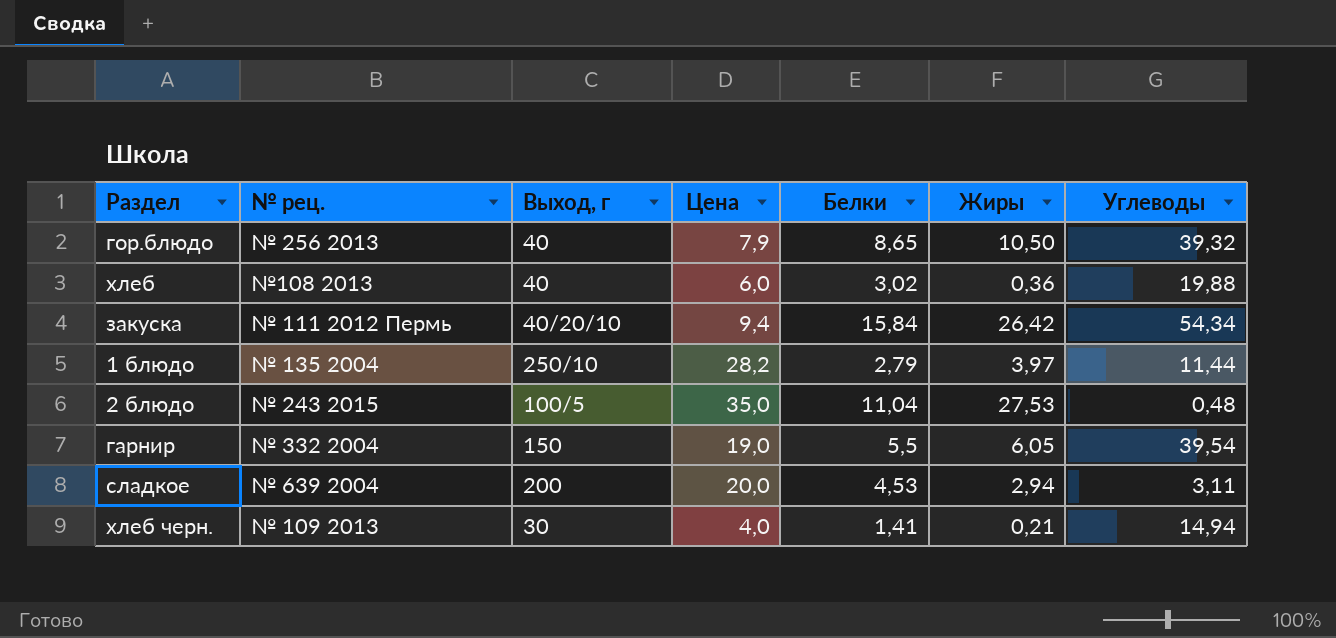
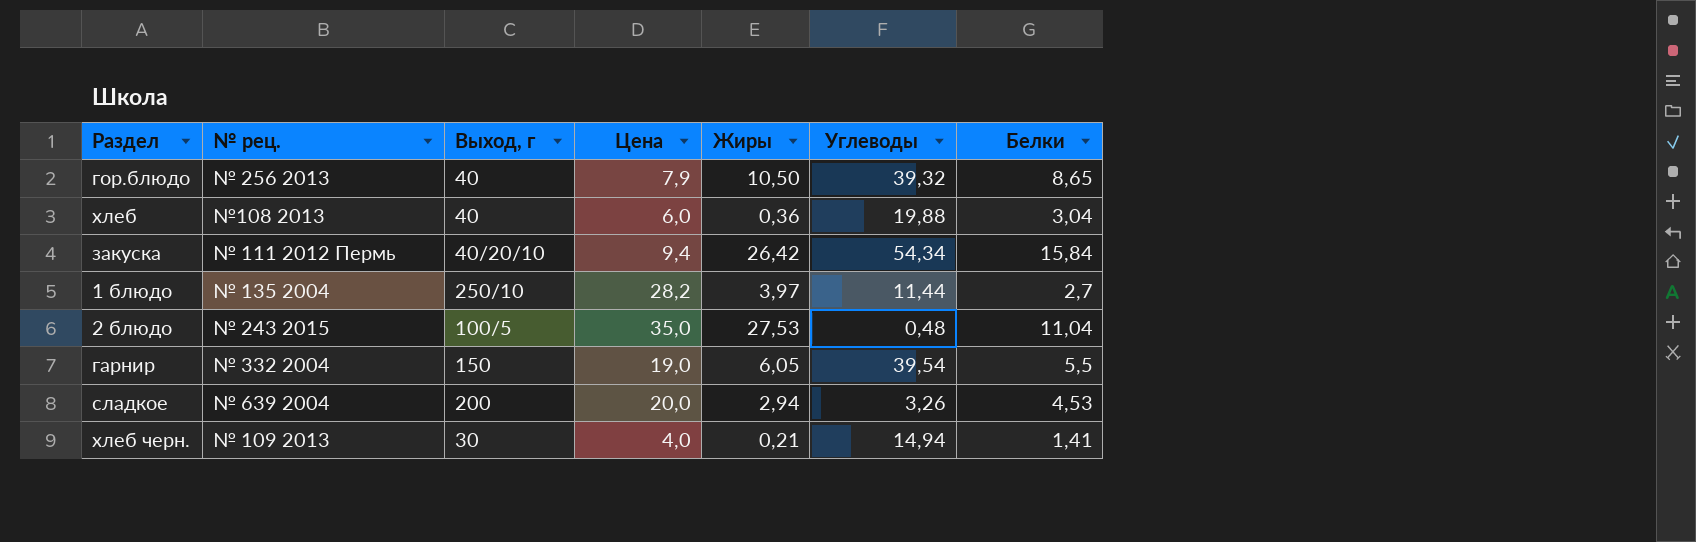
column Белки | position: 5 -> 7
хлеб | Белки: 3,02 -> 3,04
1 блюдо | Белки: 2,79 -> 2,7
сладкое | Углеводы: 3,11 -> 3,26

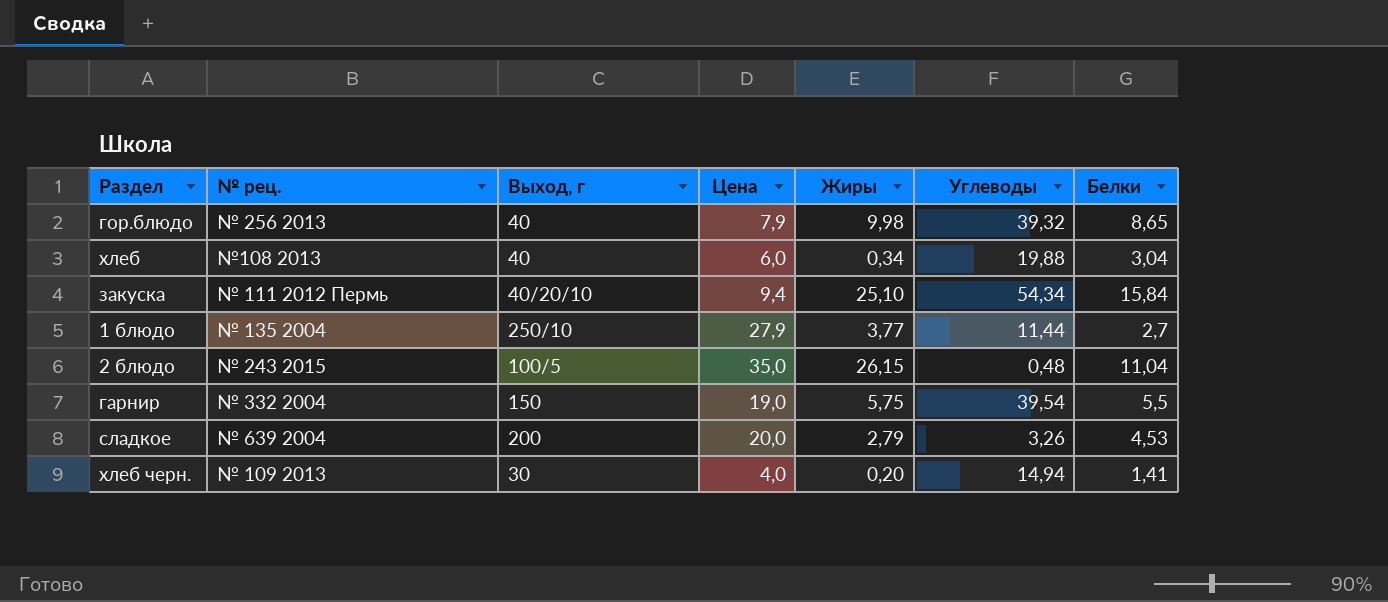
гор.блюдо | Жиры: 10,50 -> 9,98
хлеб | Жиры: 0,36 -> 0,34
закуска | Жиры: 26,42 -> 25,10
1 блюдо | Цена: 28,2 -> 27,9
1 блюдо | Жиры: 3,97 -> 3,77
2 блюдо | Жиры: 27,53 -> 26,15
гарнир | Жиры: 6,05 -> 5,75
сладкое | Жиры: 2,94 -> 2,79
хлеб черн. | Жиры: 0,21 -> 0,20

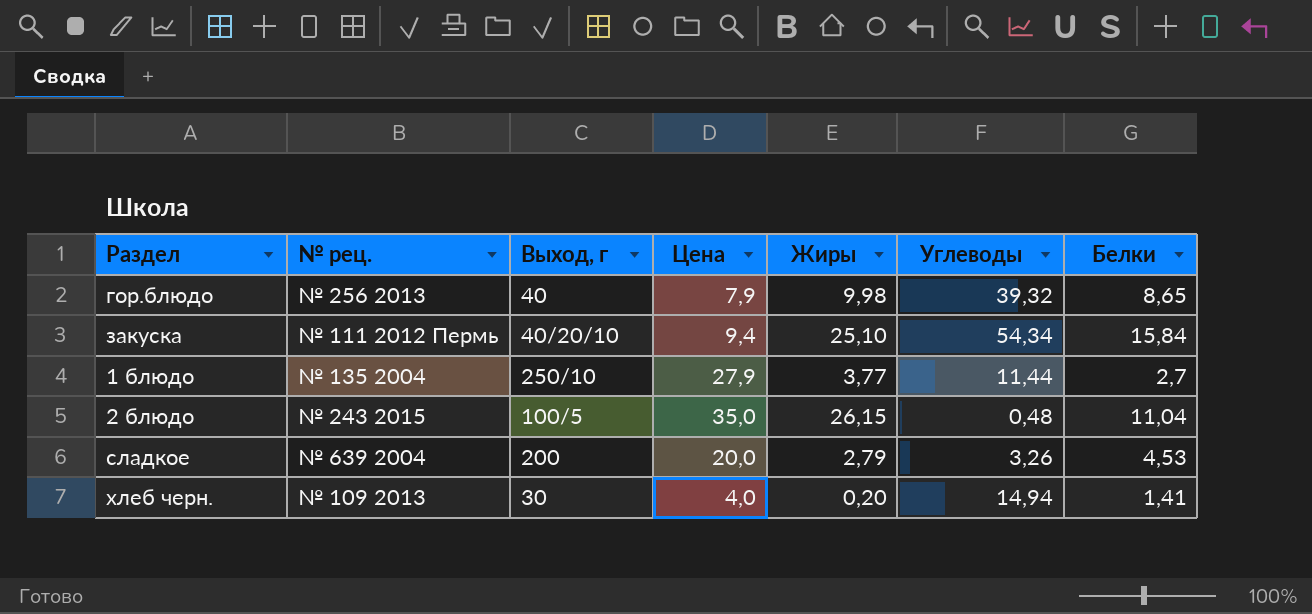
row хлеб: №108 2013 | 40 | 6,0 | 0,34 | 19,88 | 3,04 -> none
row гарнир: № 332 2004 | 150 | 19,0 | 5,75 | 39,54 | 5,5 -> none

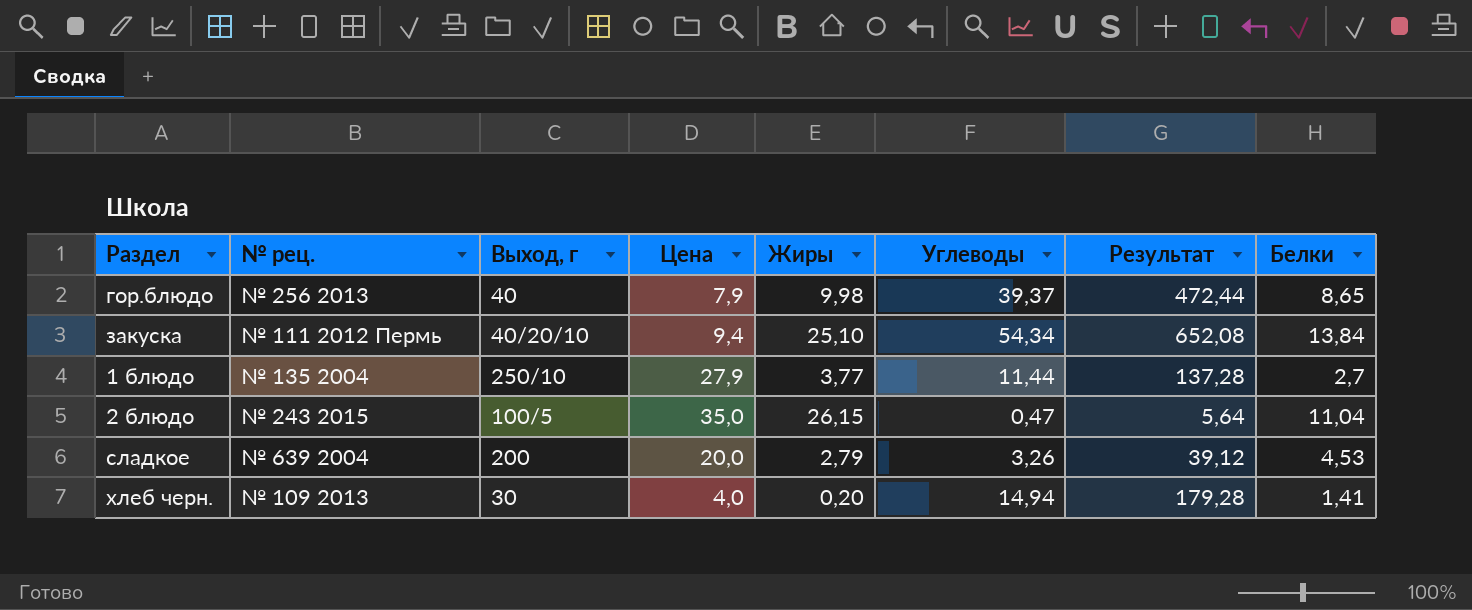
column Результат | formula: none -> [Углеводы] * 12
гор.блюдо | Углеводы: 39,32 -> 39,37
закуска | Белки: 15,84 -> 13,84
2 блюдо | Углеводы: 0,48 -> 0,47

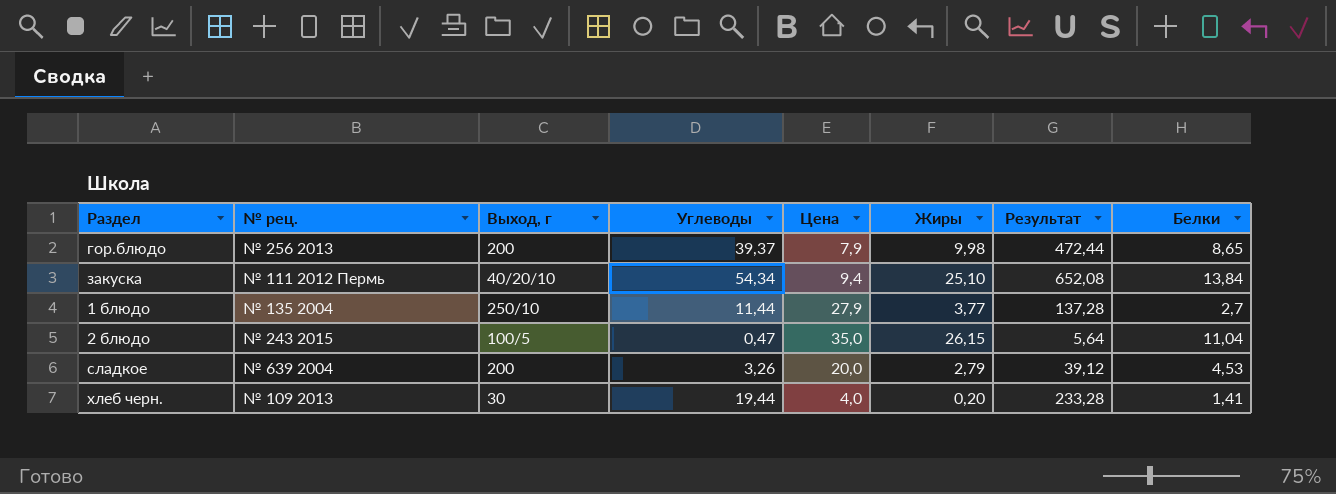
column Углеводы | position: 6 -> 4
гор.блюдо | Выход, г: 40 -> 200
хлеб черн. | Углеводы: 14,94 -> 19,44
хлеб черн. | Результат: 179,28 -> 233,28

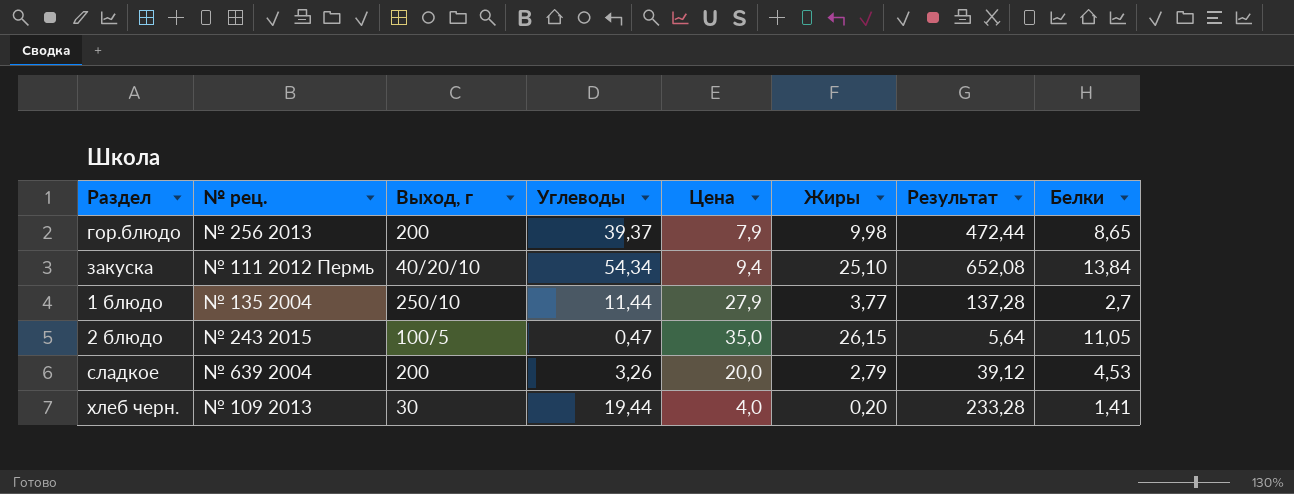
2 блюдо | Белки: 11,04 -> 11,05

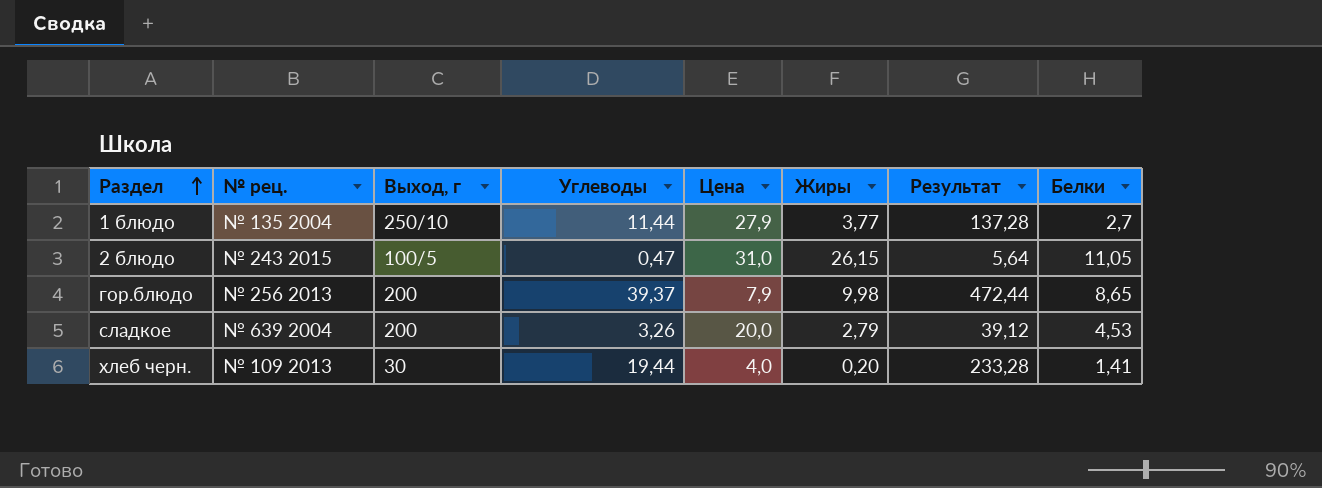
row order: none -> Раздел ascending
row закуска: № 111 2012 Пермь | 40/20/10 | 54,34 | 9,4 | 25,10 | 652,08 | 13,84 -> none
2 блюдо | Цена: 35,0 -> 31,0

